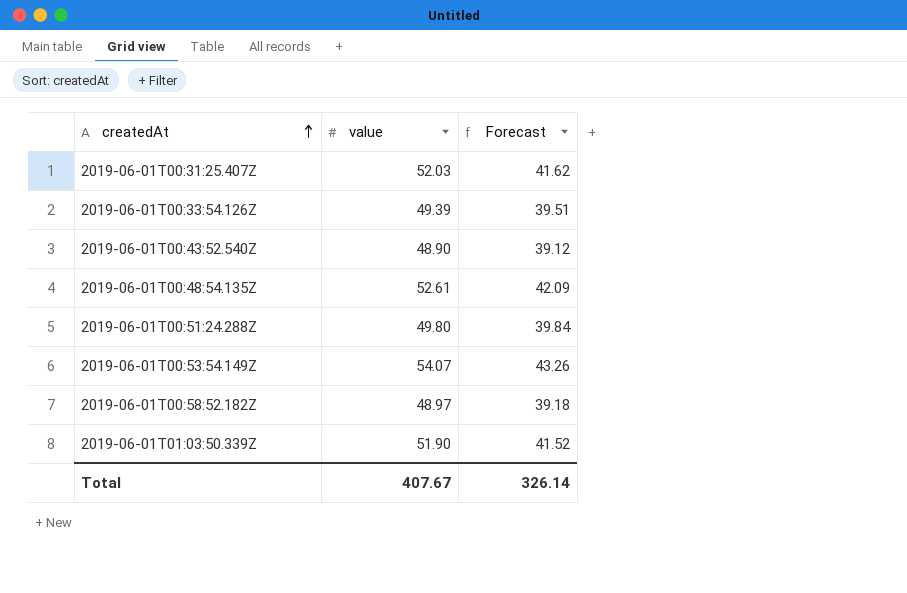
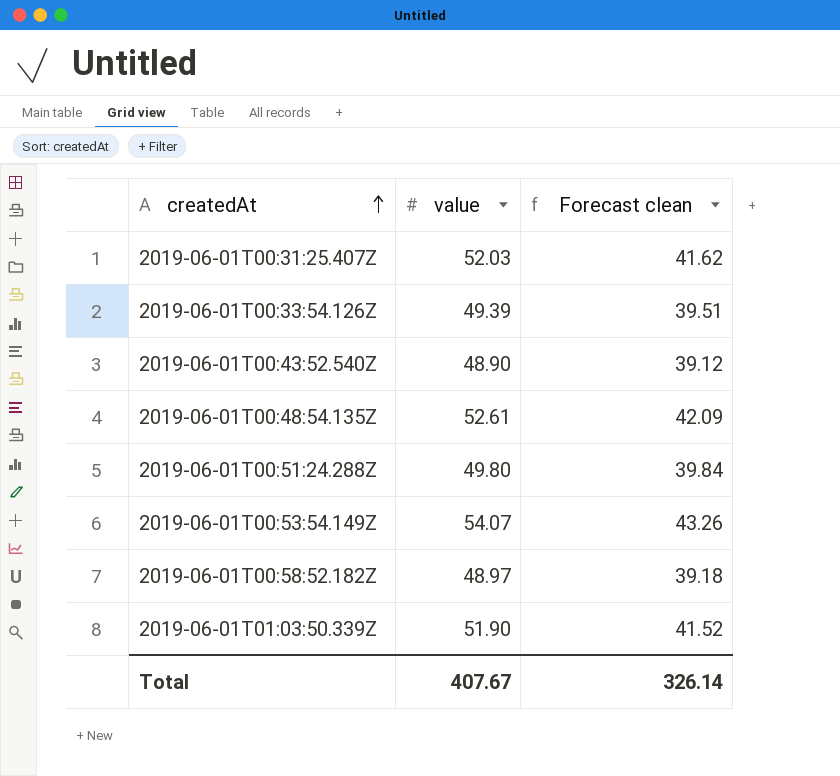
column name: Forecast -> Forecast clean

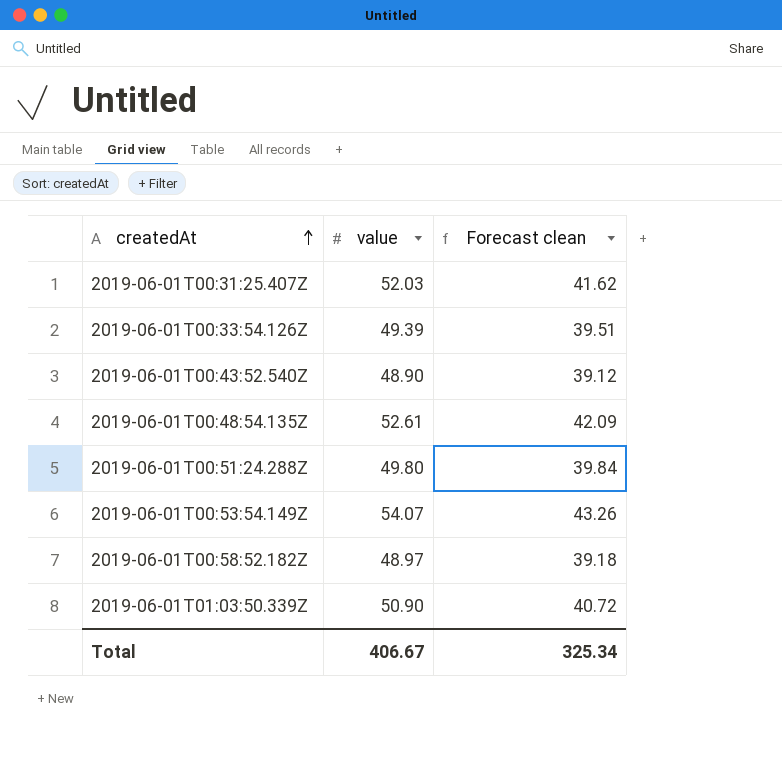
2019-06-01T01:03:50.339Z | value: 51.90 -> 50.90
2019-06-01T01:03:50.339Z | Forecast clean: 41.52 -> 40.72
Total | value: 407.67 -> 406.67
Total | Forecast clean: 326.14 -> 325.34

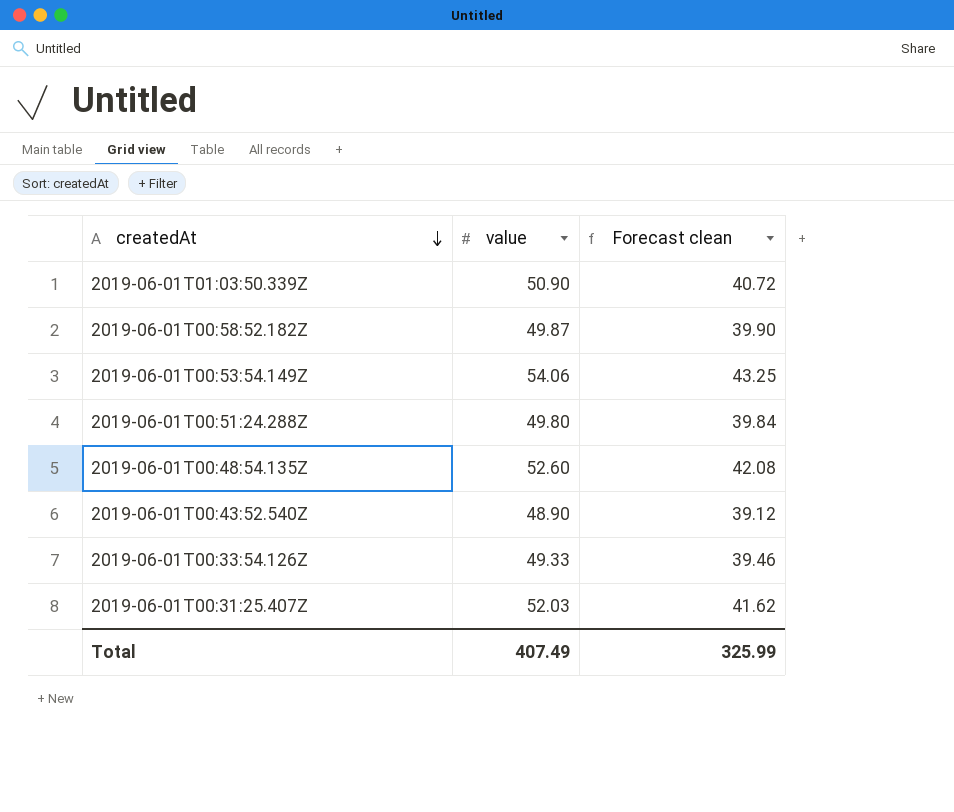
row order: createdAt ascending -> createdAt descending
2019-06-01T00:58:52.182Z | value: 48.97 -> 49.87
2019-06-01T00:58:52.182Z | Forecast clean: 39.18 -> 39.90
2019-06-01T00:53:54.149Z | value: 54.07 -> 54.06
2019-06-01T00:53:54.149Z | Forecast clean: 43.26 -> 43.25
2019-06-01T00:48:54.135Z | value: 52.61 -> 52.60
2019-06-01T00:48:54.135Z | Forecast clean: 42.09 -> 42.08
2019-06-01T00:33:54.126Z | value: 49.39 -> 49.33
2019-06-01T00:33:54.126Z | Forecast clean: 39.51 -> 39.46
Total | value: 406.67 -> 407.49
Total | Forecast clean: 325.34 -> 325.99

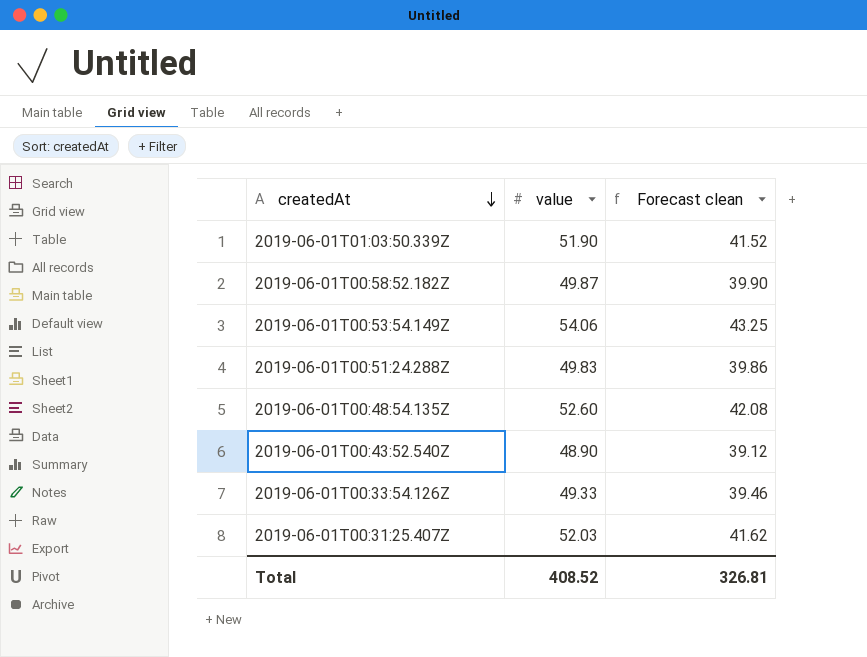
2019-06-01T01:03:50.339Z | value: 50.90 -> 51.90
2019-06-01T01:03:50.339Z | Forecast clean: 40.72 -> 41.52
2019-06-01T00:51:24.288Z | value: 49.80 -> 49.83
2019-06-01T00:51:24.288Z | Forecast clean: 39.84 -> 39.86
Total | value: 407.49 -> 408.52
Total | Forecast clean: 325.99 -> 326.81

